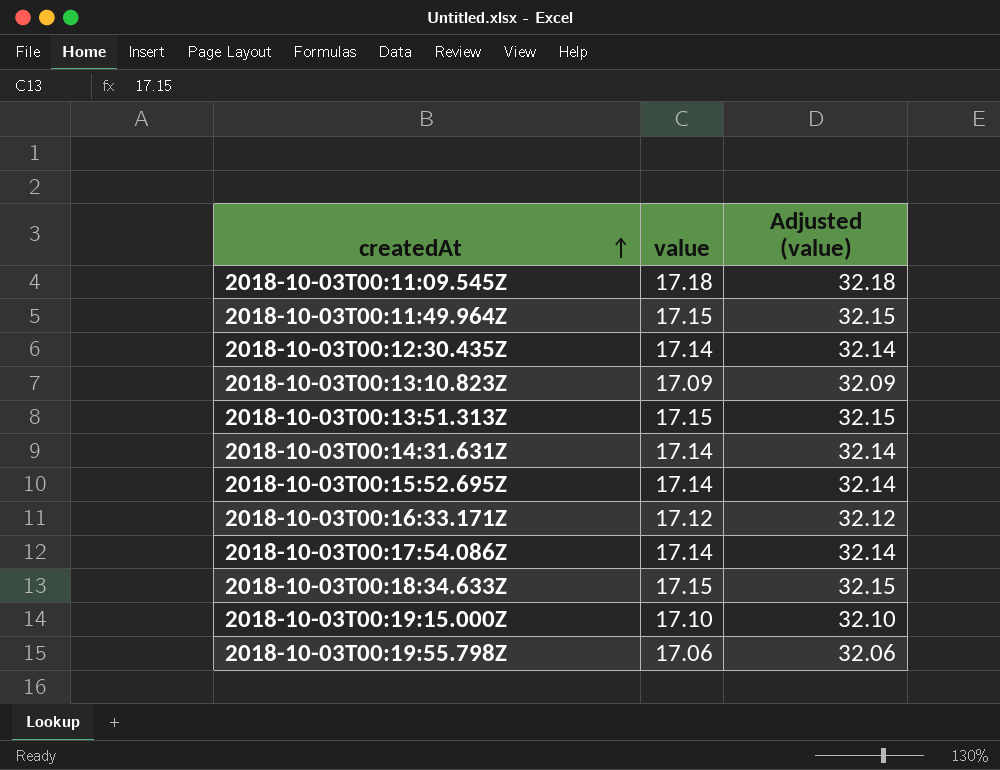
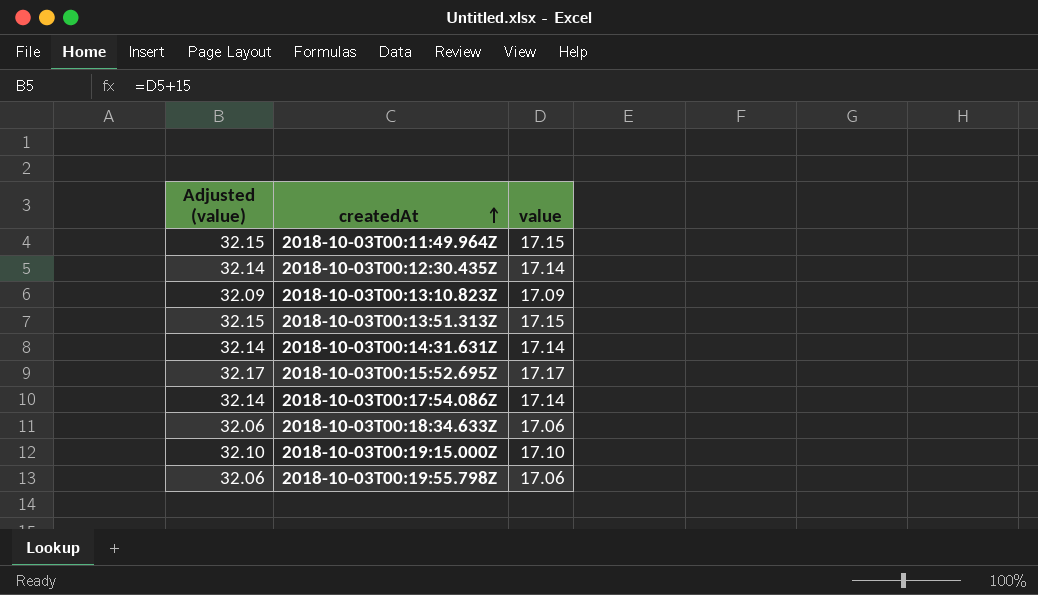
column Adjusted (value) | position: 3 -> 1
row 2018-10-03T00:11:09.545Z: 17.18 | 32.18 -> none
row 2018-10-03T00:16:33.171Z: 17.12 | 32.12 -> none
2018-10-03T00:15:52.695Z | Adjusted (value): 32.14 -> 32.17
2018-10-03T00:15:52.695Z | value: 17.14 -> 17.17
2018-10-03T00:18:34.633Z | Adjusted (value): 32.15 -> 32.06
2018-10-03T00:18:34.633Z | value: 17.15 -> 17.06

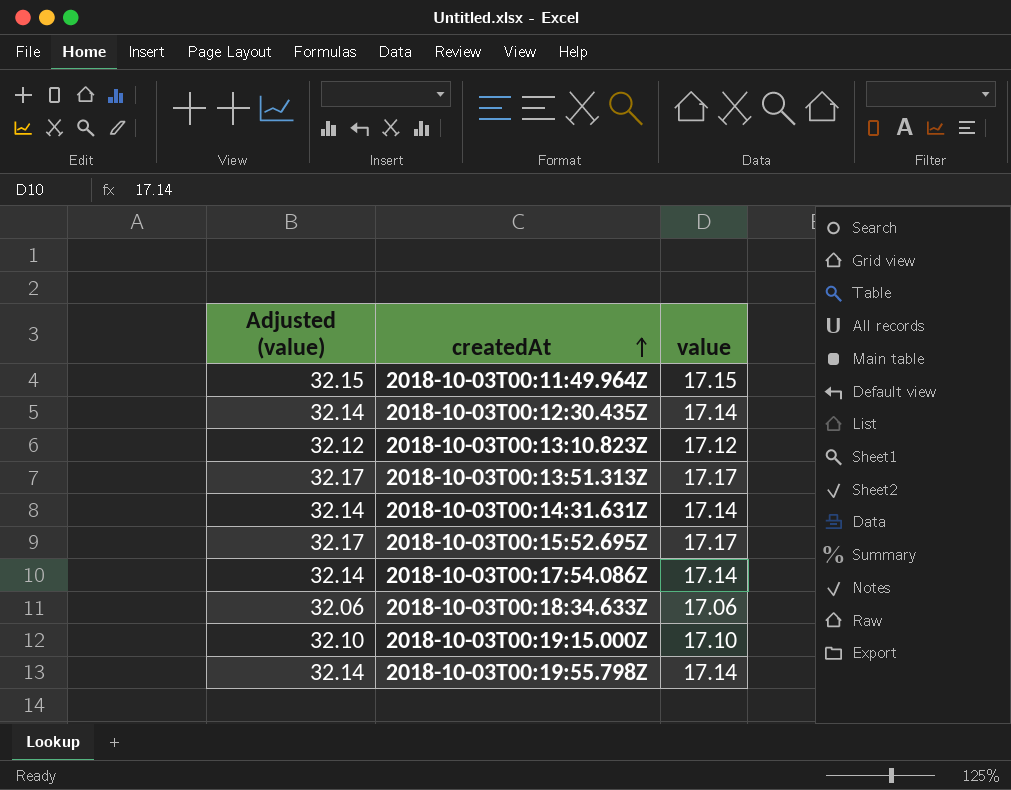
2018-10-03T00:13:10.823Z | Adjusted (value): 32.09 -> 32.12
2018-10-03T00:13:10.823Z | value: 17.09 -> 17.12
2018-10-03T00:13:51.313Z | Adjusted (value): 32.15 -> 32.17
2018-10-03T00:13:51.313Z | value: 17.15 -> 17.17
2018-10-03T00:19:55.798Z | Adjusted (value): 32.06 -> 32.14
2018-10-03T00:19:55.798Z | value: 17.06 -> 17.14

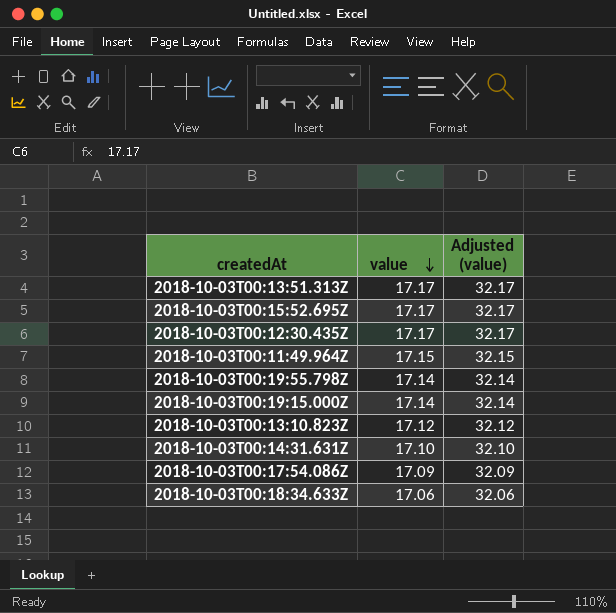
row order: createdAt ascending -> value descending
column Adjusted (value) | position: 1 -> 3
2018-10-03T00:12:30.435Z | value: 17.14 -> 17.17
2018-10-03T00:12:30.435Z | Adjusted (value): 32.14 -> 32.17
2018-10-03T00:19:15.000Z | value: 17.10 -> 17.14
2018-10-03T00:19:15.000Z | Adjusted (value): 32.10 -> 32.14
2018-10-03T00:14:31.631Z | value: 17.14 -> 17.10
2018-10-03T00:14:31.631Z | Adjusted (value): 32.14 -> 32.10
2018-10-03T00:17:54.086Z | value: 17.14 -> 17.09
2018-10-03T00:17:54.086Z | Adjusted (value): 32.14 -> 32.09

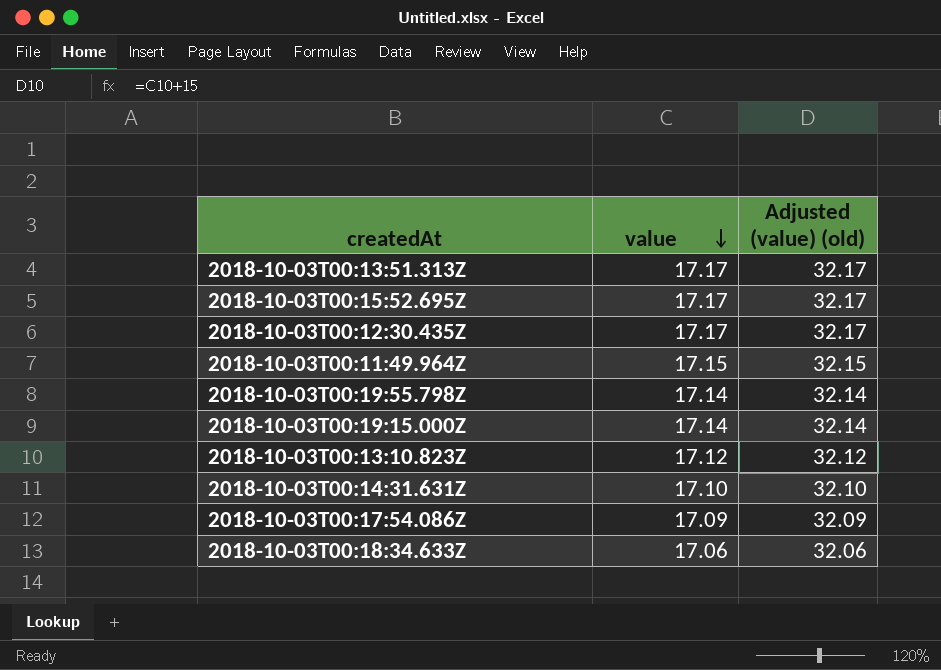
column name: Adjusted (value) -> Adjusted (value) (old)

